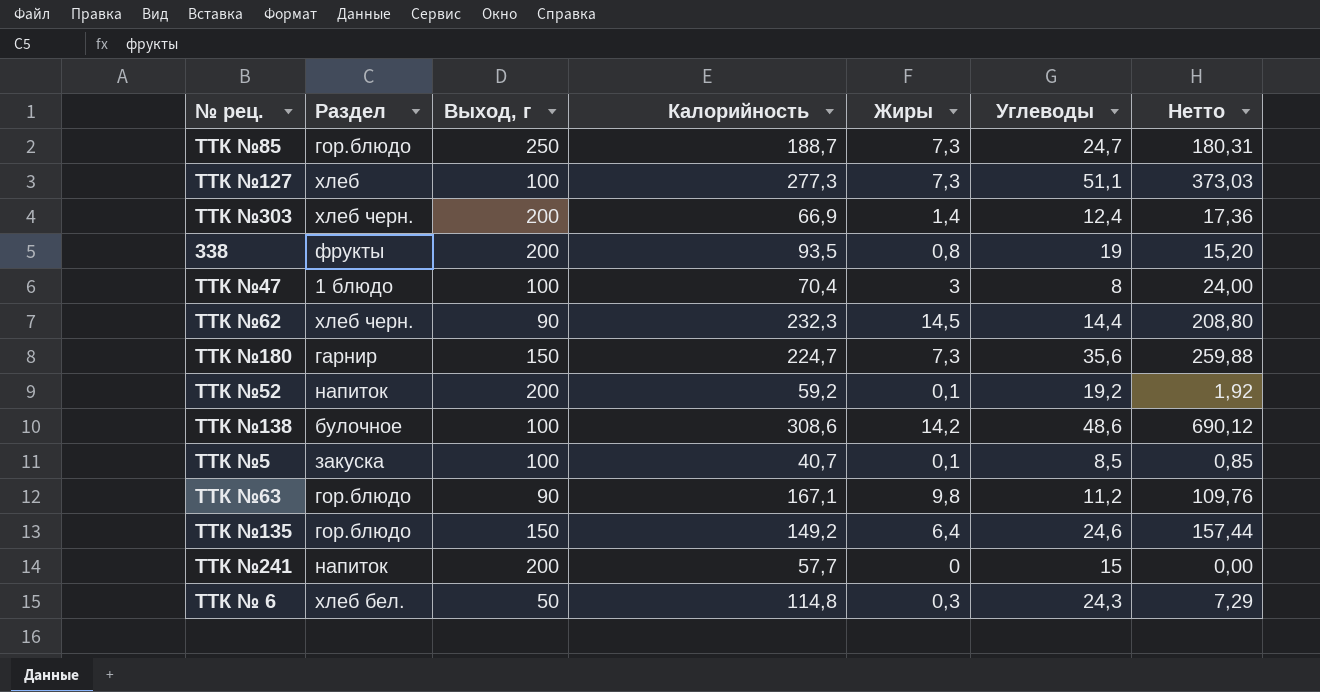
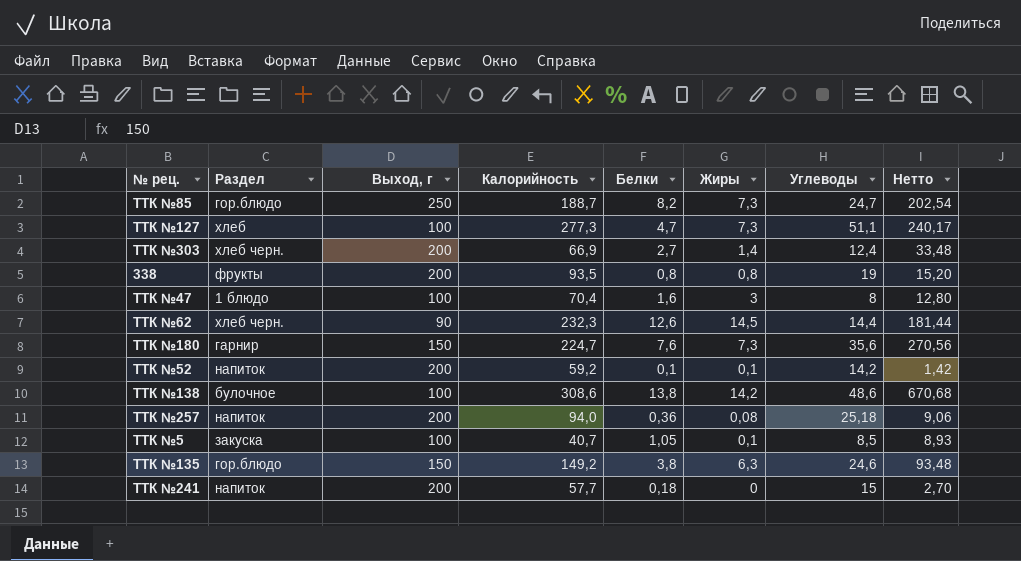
column Белки | position: none -> 5
column Нетто | formula: [Жиры] * [Углеводы] -> [Белки] * [Углеводы]
row ТТК №63: гор.блюдо | 90 | 167,1 | 9,8 | 11,2 | 109,76 -> none
row ТТК № 6: хлеб бел. | 50 | 114,8 | 0,3 | 24,3 | 7,29 -> none
ТТК №52 | Углеводы: 19,2 -> 14,2
row ТТК №257: none -> напиток | 200 | 94,0 | 0,36 | 0,08 | 25,18 | 9,06
ТТК №135 | Жиры: 6,4 -> 6,3

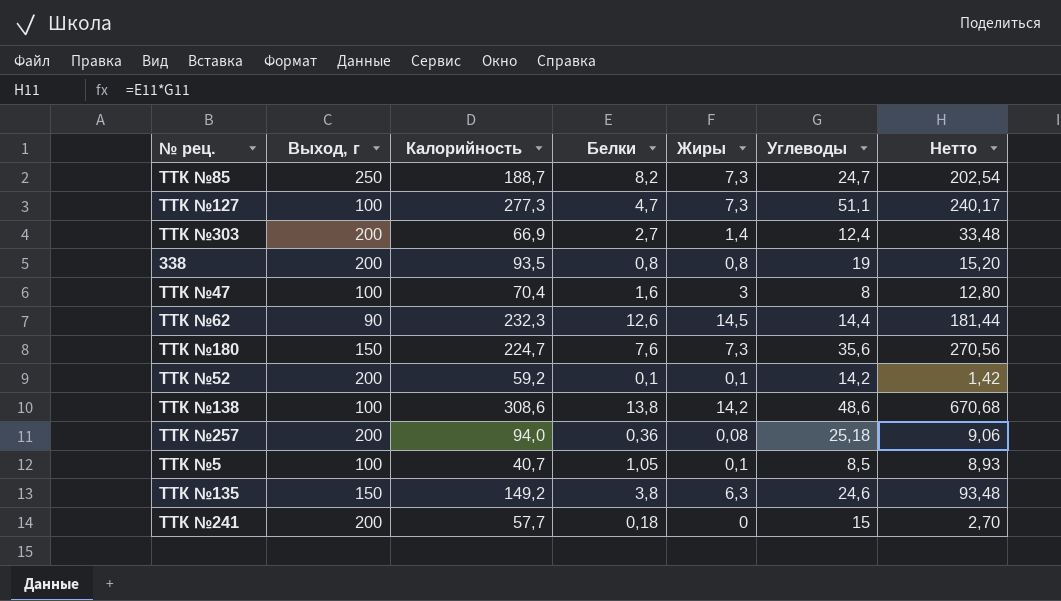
column Раздел | position: 2 -> none

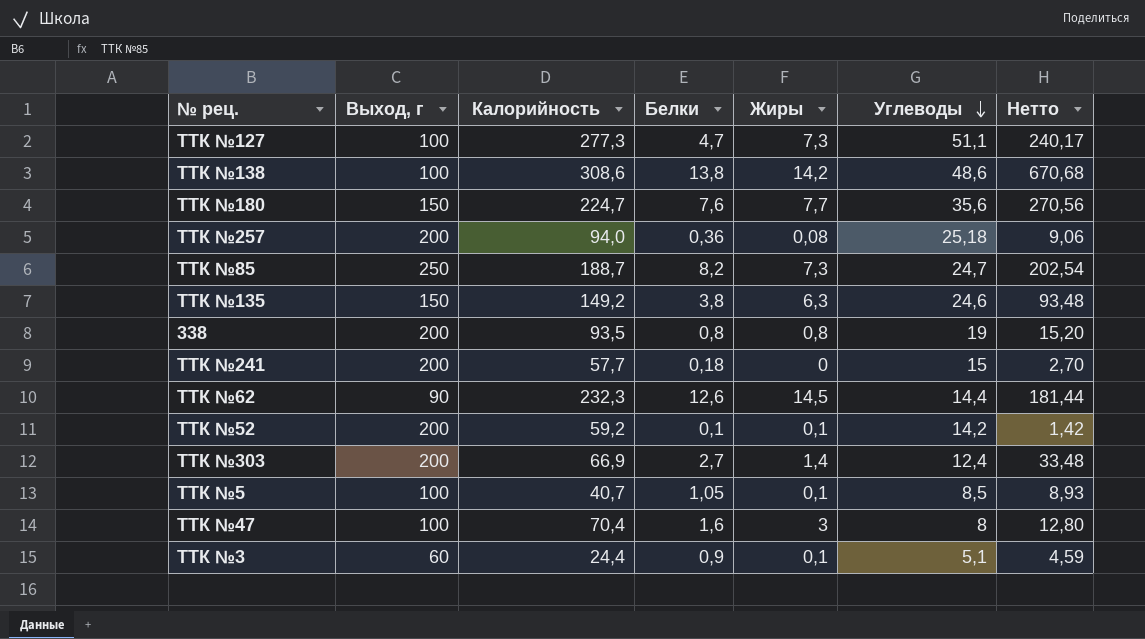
row order: none -> Углеводы descending
ТТК №180 | Жиры: 7,3 -> 7,7
row ТТК №3: none -> 60 | 24,4 | 0,9 | 0,1 | 5,1 | 4,59

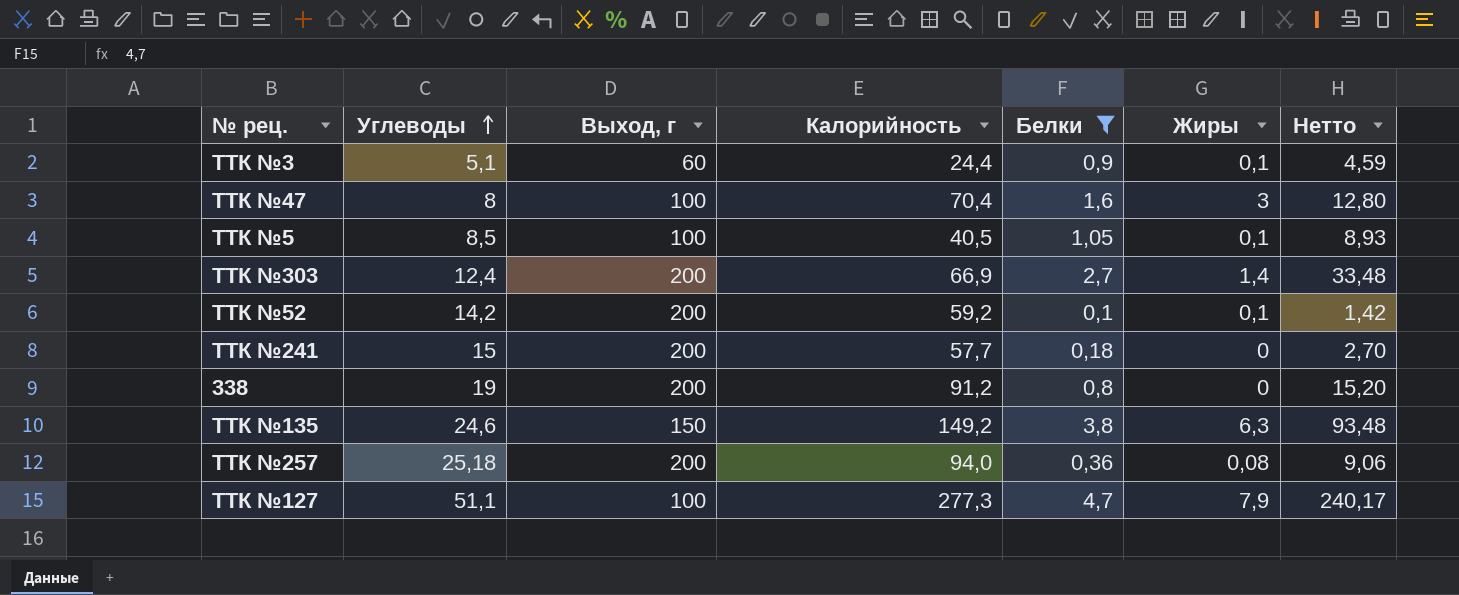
filter: none -> Белки <= 4,7
row order: Углеводы descending -> Углеводы ascending
column Углеводы | position: 6 -> 2
ТТК №5 | Калорийность: 40,7 -> 40,5
338 | Калорийность: 93,5 -> 91,2
338 | Жиры: 0,8 -> 0
ТТК №127 | Жиры: 7,3 -> 7,9

